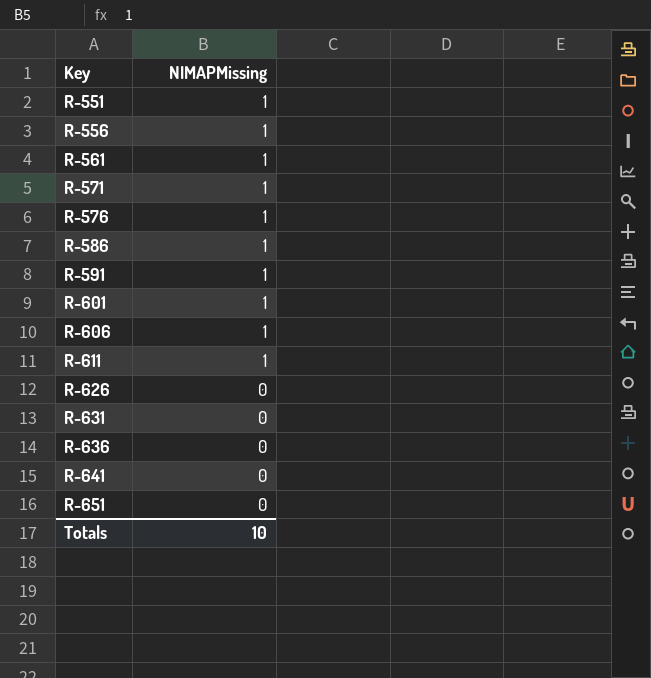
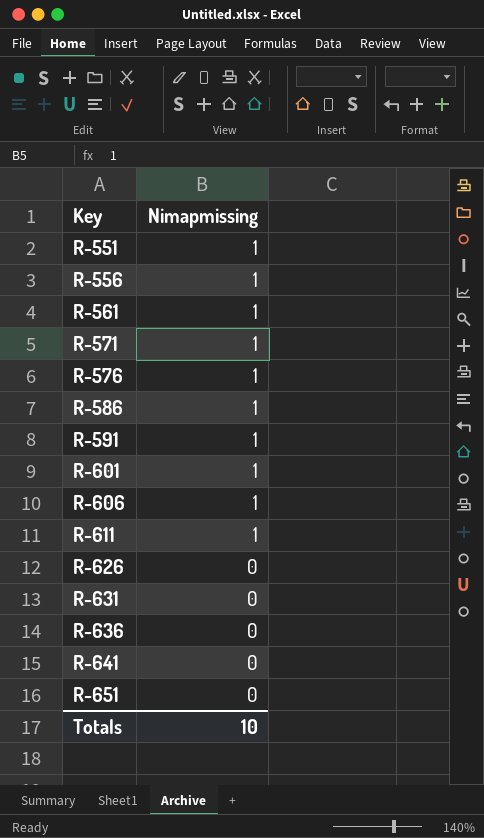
column name: NIMAPMissing -> Nimapmissing

